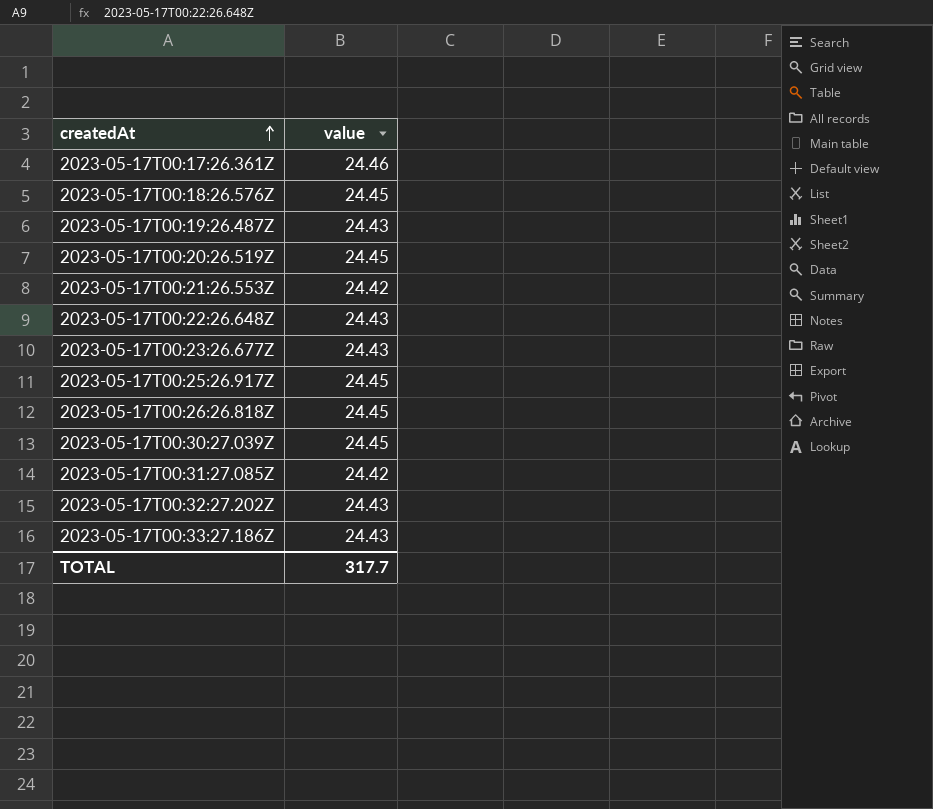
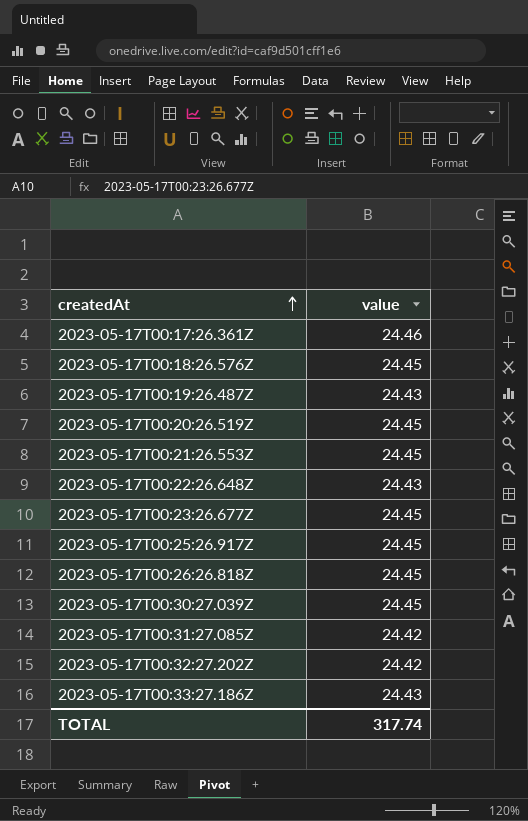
2023-05-17T00:21:26.553Z | value: 24.42 -> 24.45
2023-05-17T00:23:26.677Z | value: 24.43 -> 24.45
2023-05-17T00:32:27.202Z | value: 24.43 -> 24.42
TOTAL | value: 317.7 -> 317.74

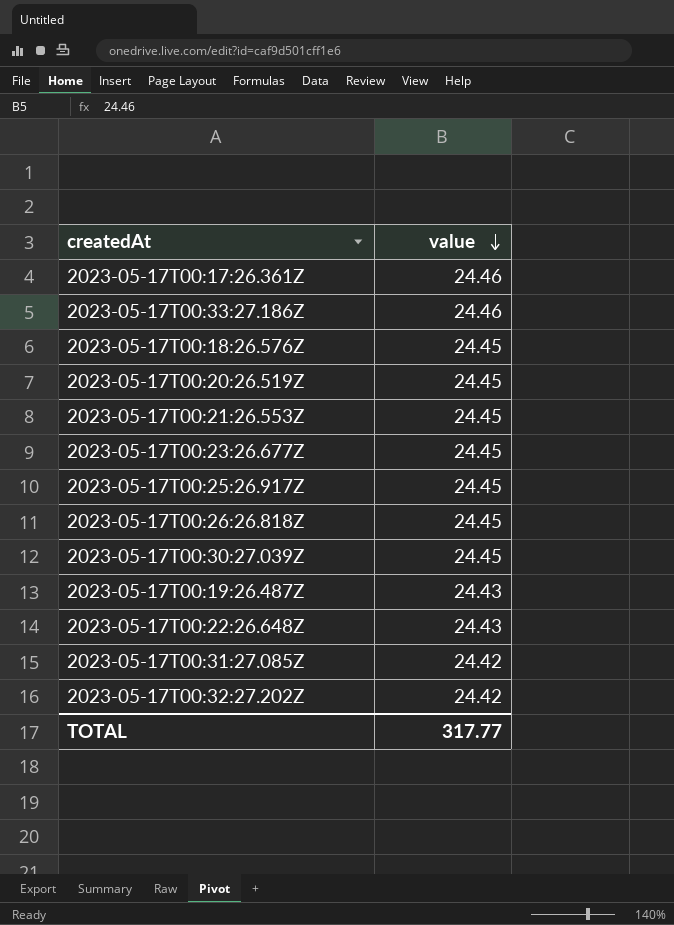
row order: createdAt ascending -> value descending
2023-05-17T00:33:27.186Z | value: 24.43 -> 24.46
TOTAL | value: 317.74 -> 317.77

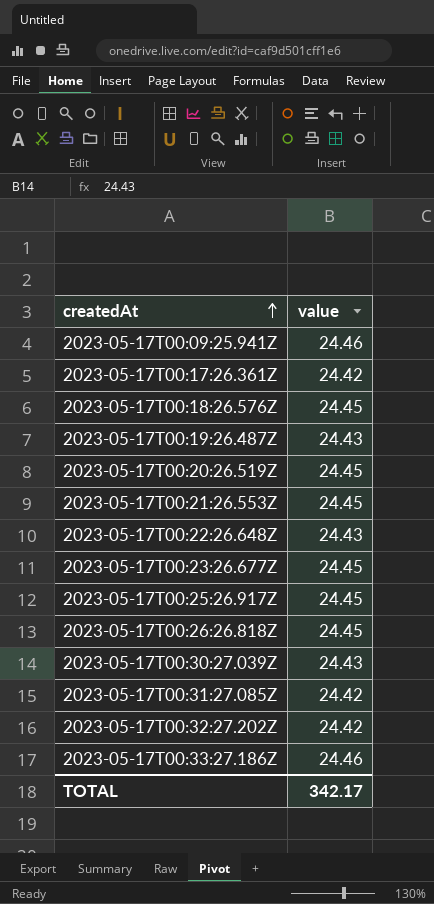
row order: value descending -> createdAt ascending
row 2023-05-17T00:09:25.941Z: none -> 24.46
2023-05-17T00:17:26.361Z | value: 24.46 -> 24.42
2023-05-17T00:30:27.039Z | value: 24.45 -> 24.43
TOTAL | value: 317.77 -> 342.17

